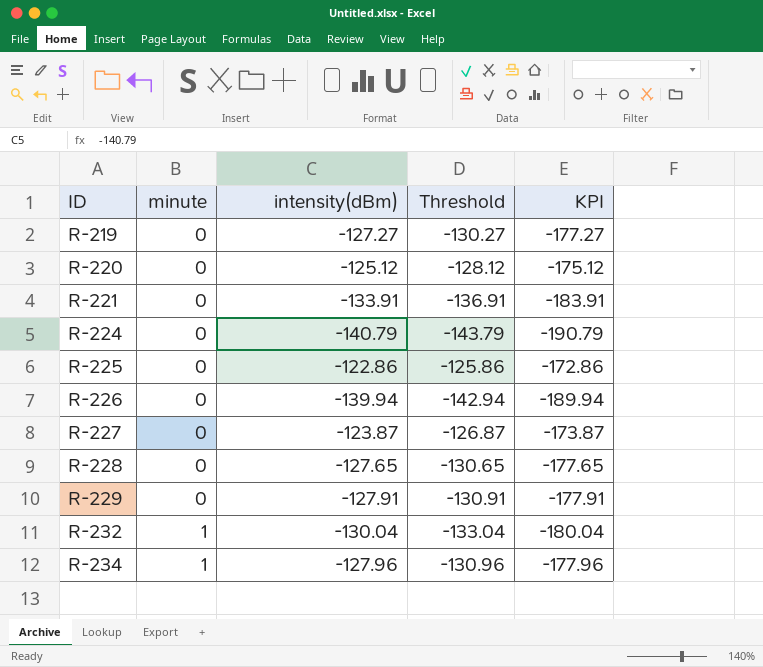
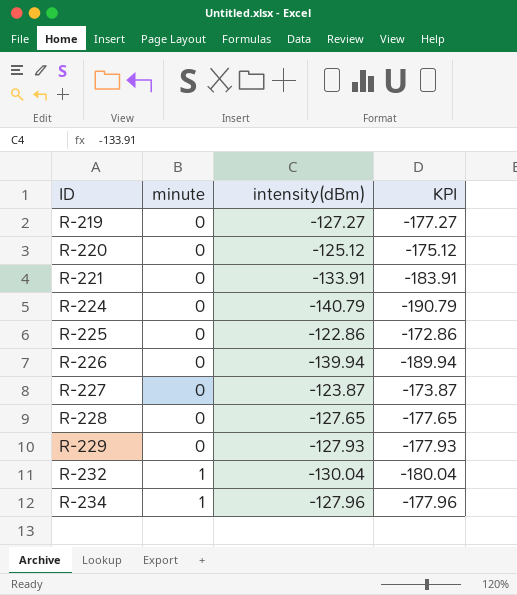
column Threshold | formula: [intensity(dBm)] - 3 -> none
R-229 | intensity(dBm): -127.91 -> -127.93
R-229 | KPI: -177.91 -> -177.93

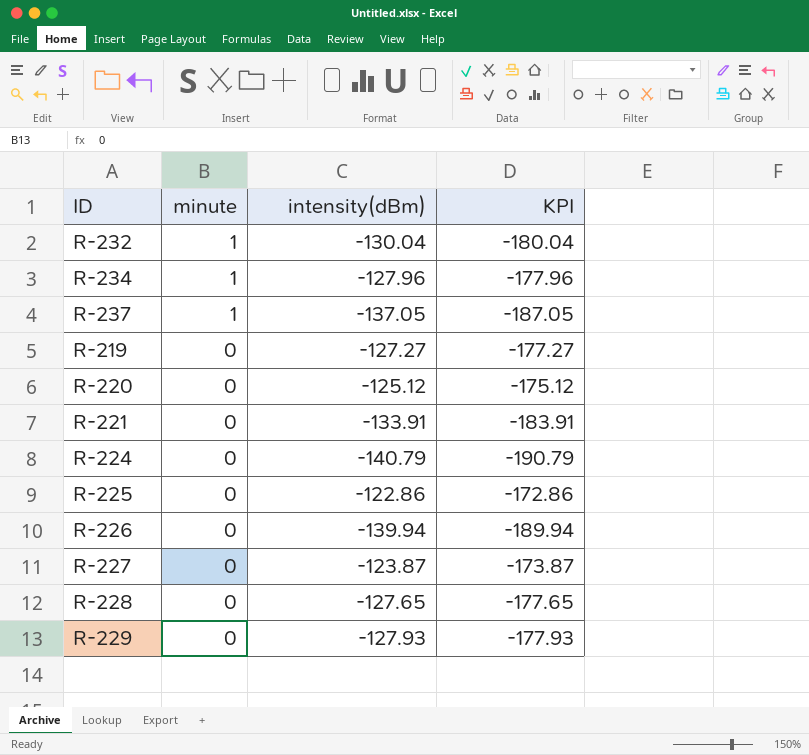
row order: ID ascending -> minute descending
row R-237: none -> 1 | -137.05 | -187.05

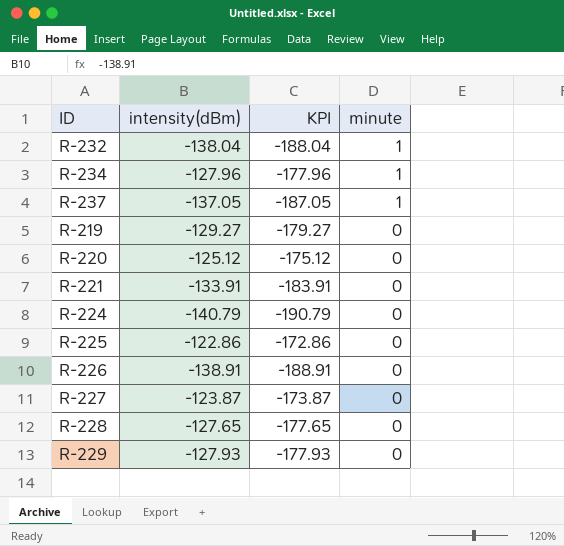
column minute | position: 2 -> 4
R-232 | intensity(dBm): -130.04 -> -138.04
R-232 | KPI: -180.04 -> -188.04
R-219 | intensity(dBm): -127.27 -> -129.27
R-219 | KPI: -177.27 -> -179.27
R-226 | intensity(dBm): -139.94 -> -138.91
R-226 | KPI: -189.94 -> -188.91

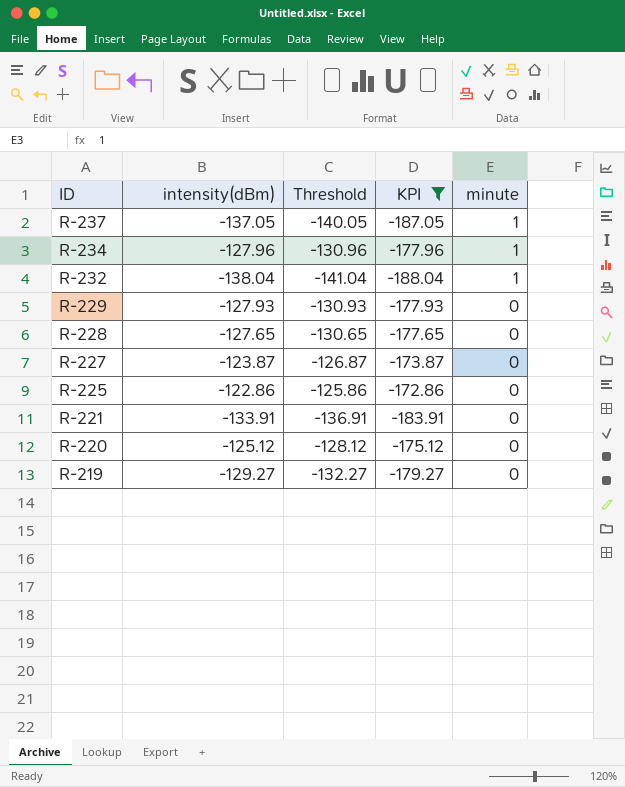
filter: none -> KPI >= -188.04
row order: minute descending -> ID descending
column Threshold | formula: none -> [intensity(dBm)] - 3

